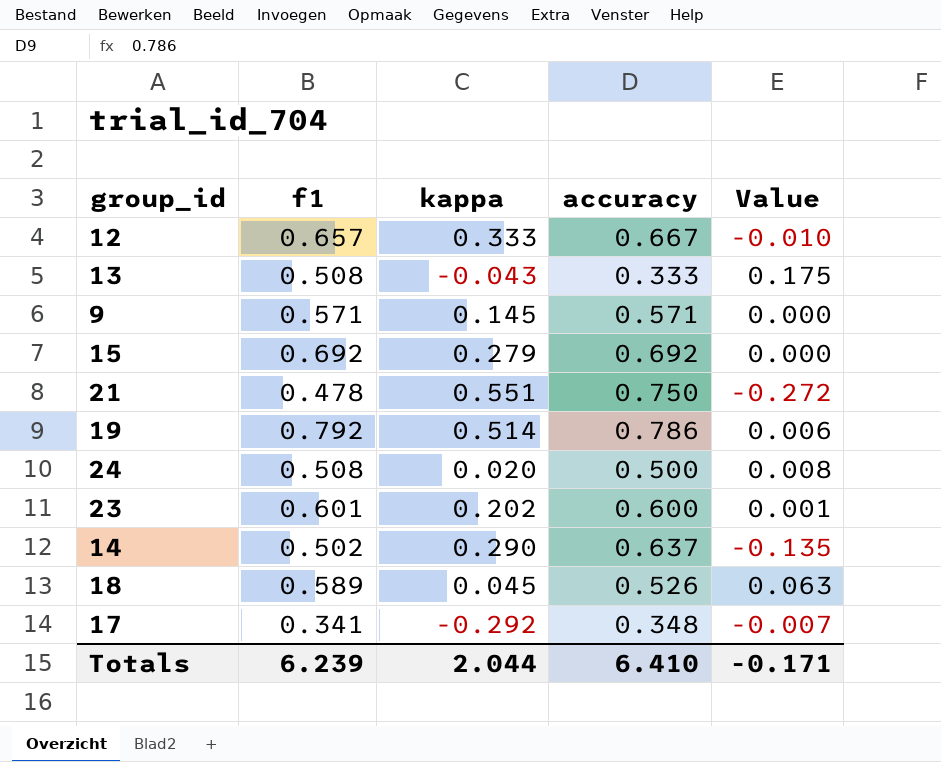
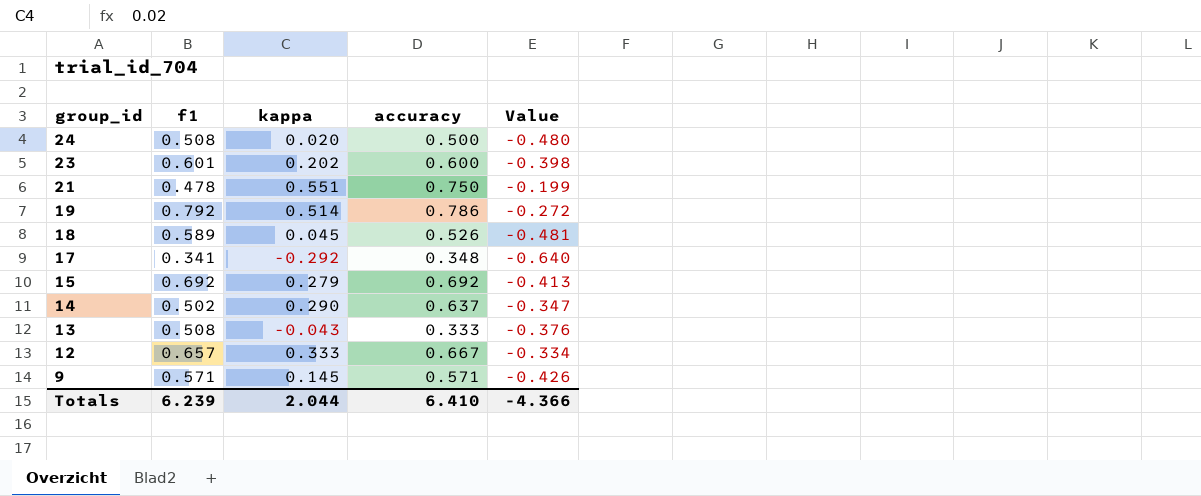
row order: none -> group_id descending
column Value | formula: [f1] - [accuracy] -> [kappa] - [accuracy]
Totals | Value: -0.171 -> -4.366

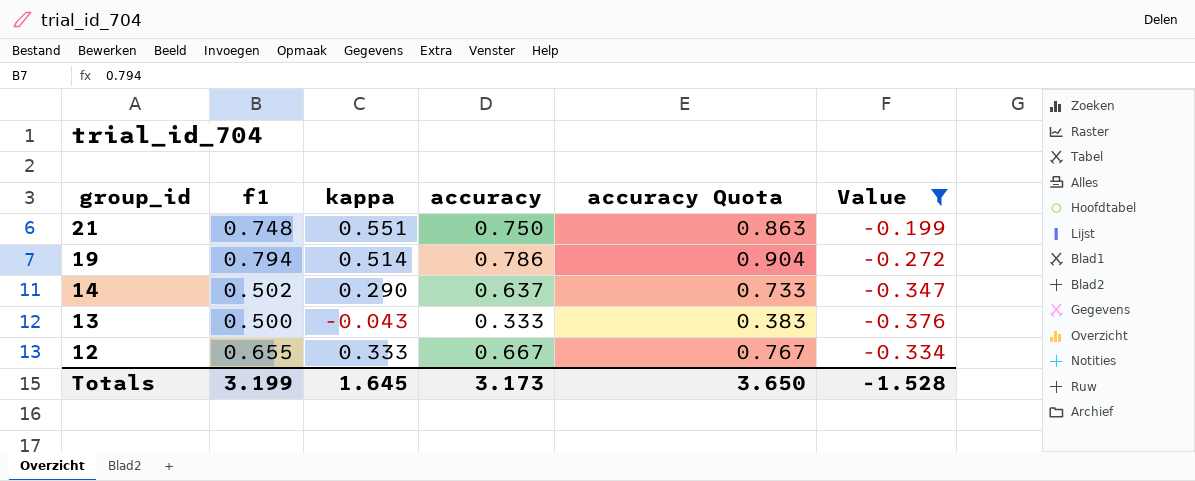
filter: none -> Value >= -0.376
column accuracy Quota | formula: none -> [accuracy] * 1.15
21 | f1: 0.478 -> 0.748
19 | f1: 0.792 -> 0.794
13 | f1: 0.508 -> 0.500
12 | f1: 0.657 -> 0.655
Totals | f1: 6.239 -> 3.199
Totals | kappa: 2.044 -> 1.645
Totals | accuracy: 6.410 -> 3.173
Totals | Value: -4.366 -> -1.528

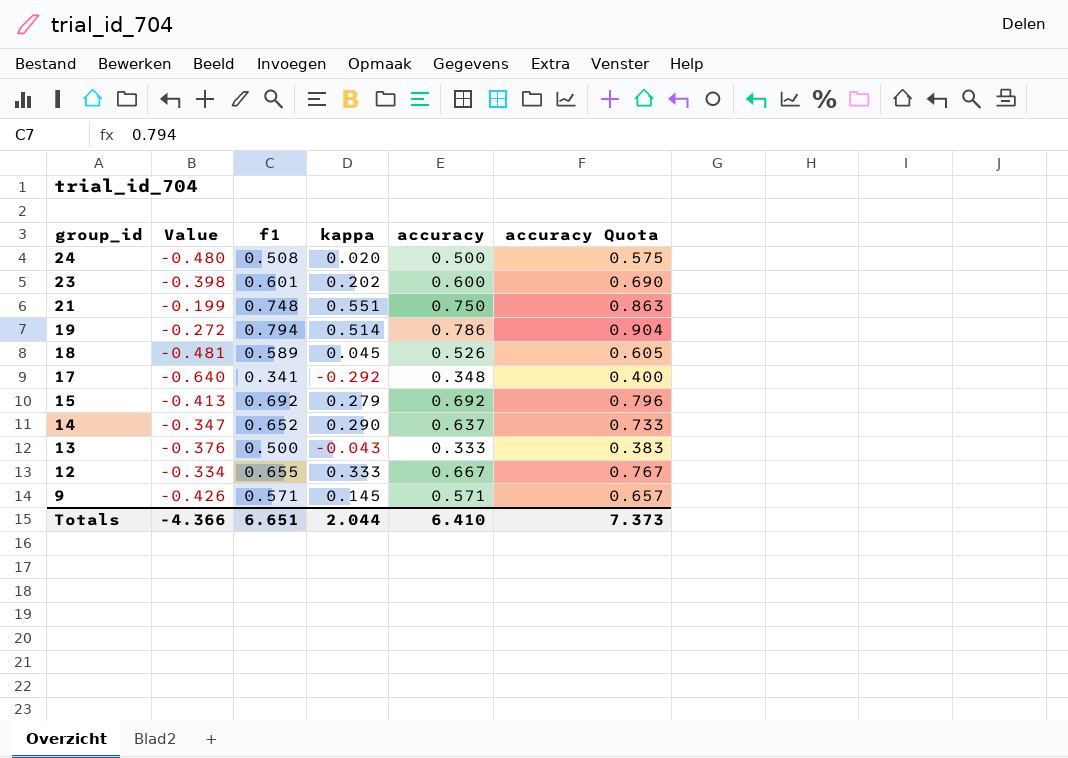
filter: Value >= -0.376 -> none
column Value | position: 6 -> 2
14 | f1: 0.502 -> 0.652
Totals | Value: -1.528 -> -4.366
Totals | f1: 3.199 -> 6.651
Totals | kappa: 1.645 -> 2.044
Totals | accuracy: 3.173 -> 6.410
Totals | accuracy Quota: 3.650 -> 7.373

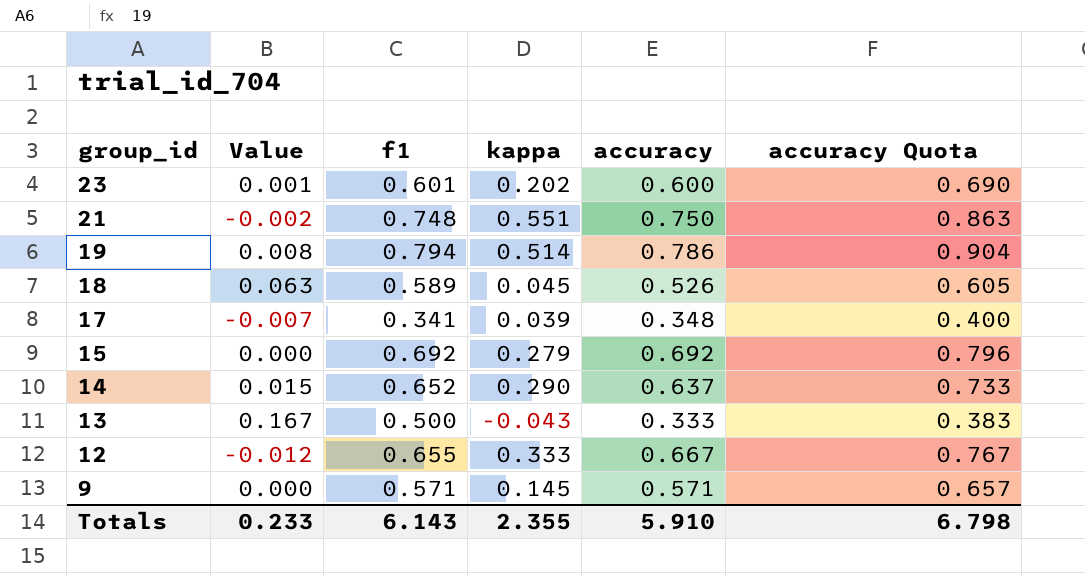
column Value | formula: [kappa] - [accuracy] -> [f1] - [accuracy]
row 24: -0.480 | 0.508 | 0.020 | 0.500 | 0.575 -> none
17 | kappa: -0.292 -> 0.039
Totals | Value: -4.366 -> 0.233
Totals | f1: 6.651 -> 6.143
Totals | kappa: 2.044 -> 2.355
Totals | accuracy: 6.410 -> 5.910
Totals | accuracy Quota: 7.373 -> 6.798

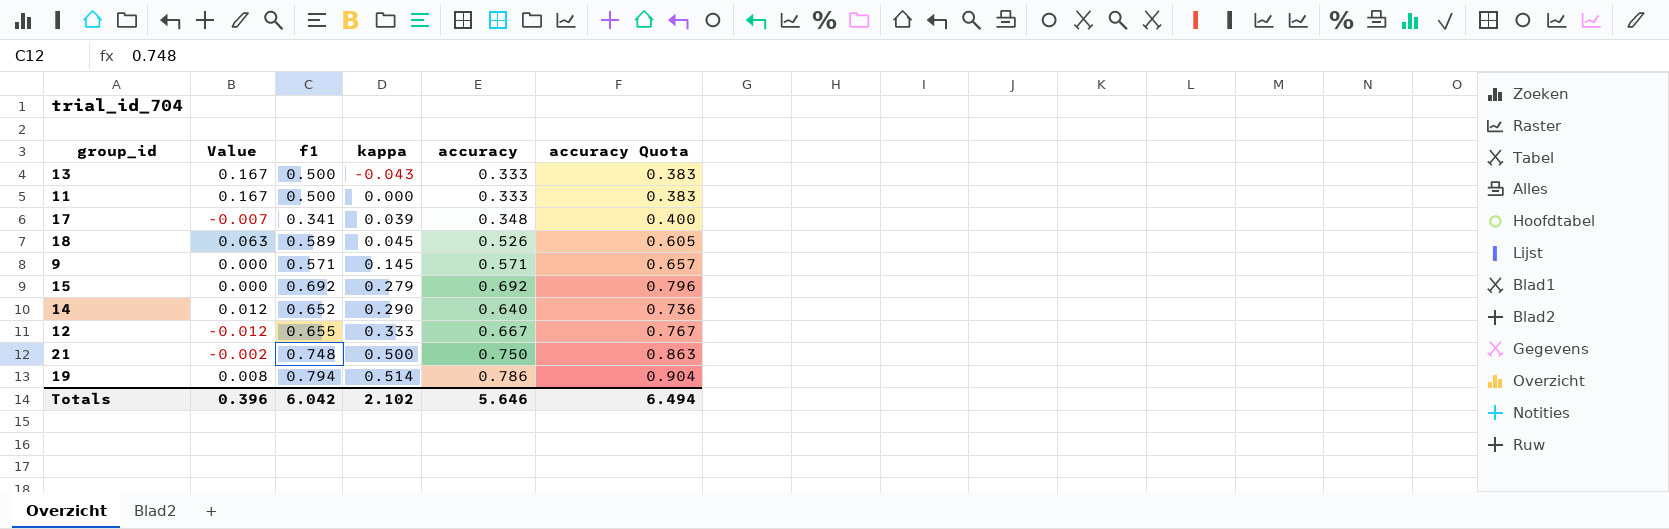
row order: group_id descending -> kappa ascending
row 23: 0.001 | 0.601 | 0.202 | 0.600 | 0.690 -> none
row 11: none -> 0.167 | 0.500 | 0.000 | 0.333 | 0.383
14 | Value: 0.015 -> 0.012
14 | accuracy: 0.637 -> 0.640
14 | accuracy Quota: 0.733 -> 0.736
21 | kappa: 0.551 -> 0.500
Totals | Value: 0.233 -> 0.396
Totals | f1: 6.143 -> 6.042
Totals | kappa: 2.355 -> 2.102
Totals | accuracy: 5.910 -> 5.646
Totals | accuracy Quota: 6.798 -> 6.494

